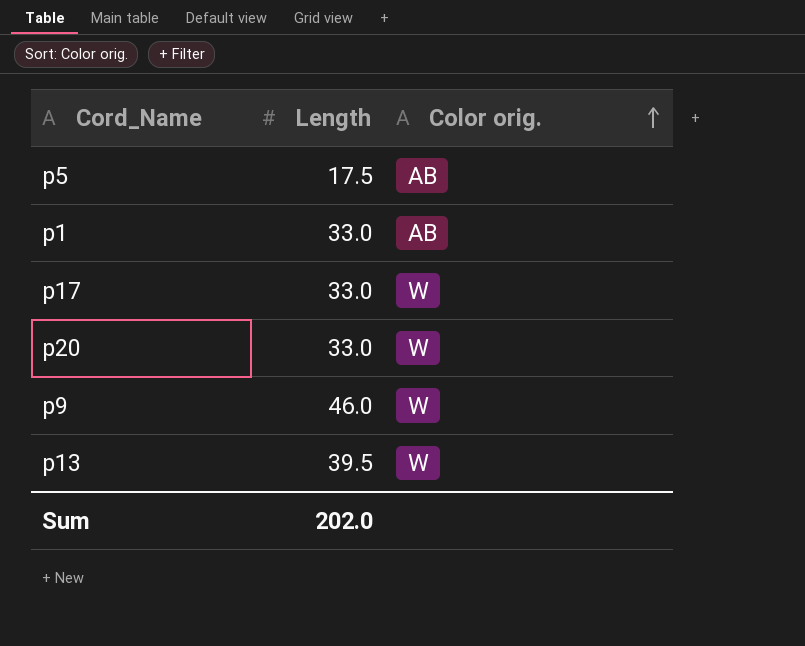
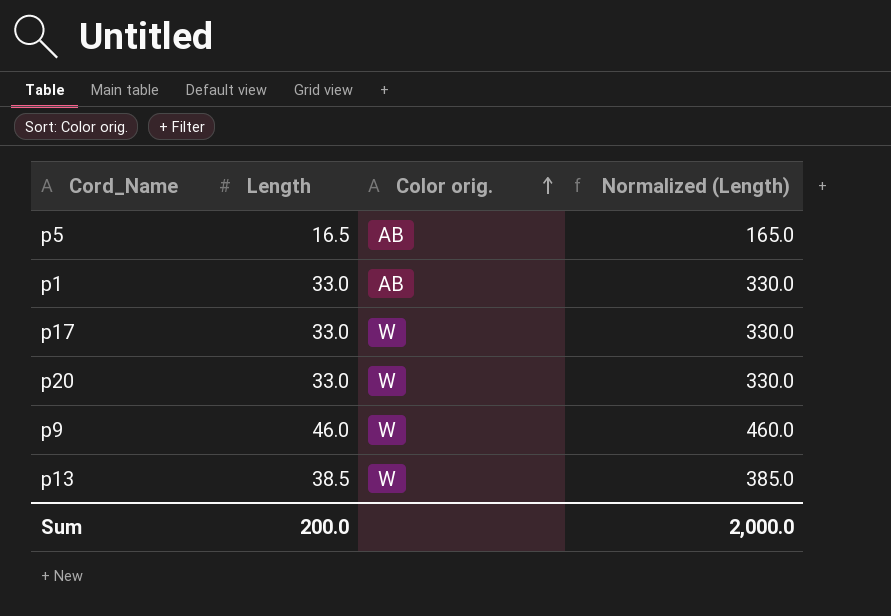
column Normalized (Length) | formula: none -> [Length] * 10
p5 | Length: 17.5 -> 16.5
p13 | Length: 39.5 -> 38.5
Sum | Length: 202.0 -> 200.0

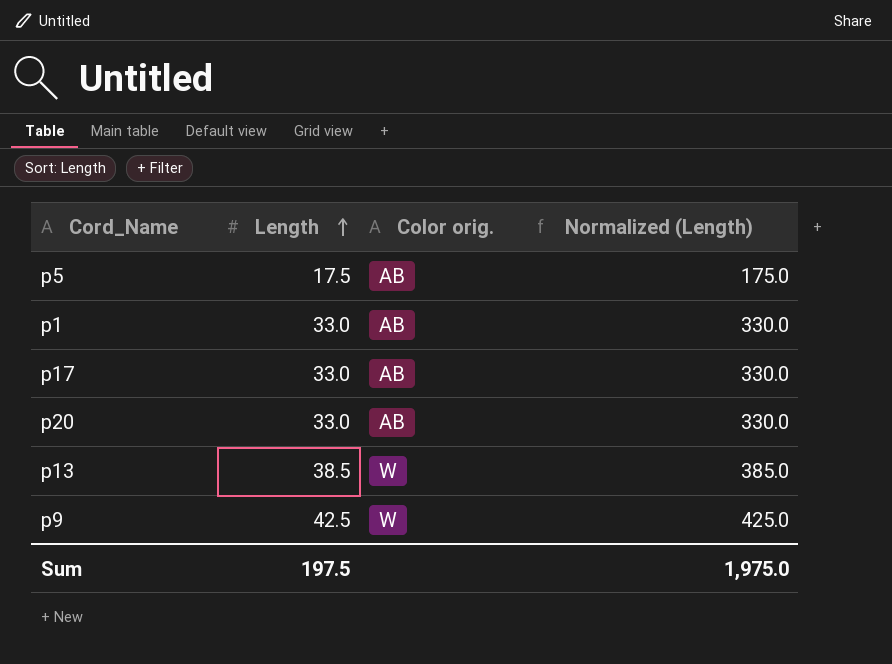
row order: Color orig. ascending -> Length ascending
p5 | Length: 16.5 -> 17.5
p5 | Normalized (Length): 165.0 -> 175.0
p17 | Color orig.: W -> AB
p20 | Color orig.: W -> AB
p9 | Length: 46.0 -> 42.5
p9 | Normalized (Length): 460.0 -> 425.0
Sum | Length: 200.0 -> 197.5
Sum | Normalized (Length): 2,000.0 -> 1,975.0

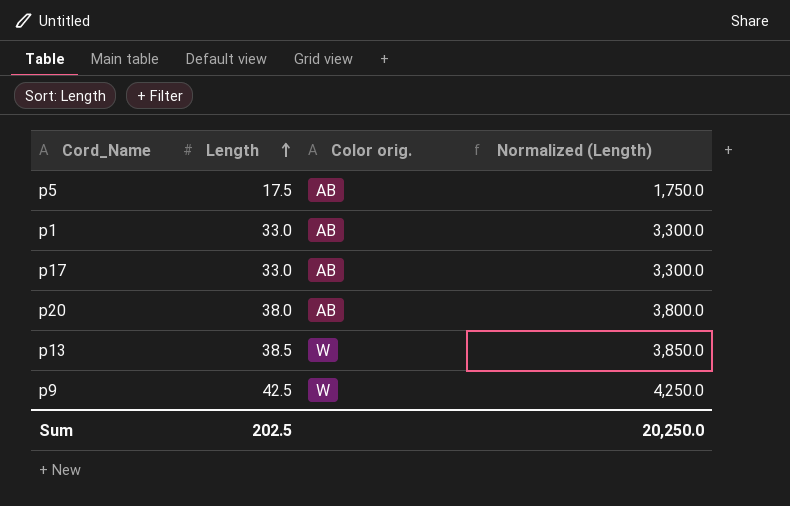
column Normalized (Length) | formula: [Length] * 10 -> [Length] * 100
p20 | Length: 33.0 -> 38.0
Sum | Length: 197.5 -> 202.5
Sum | Normalized (Length): 1,975.0 -> 20,250.0

